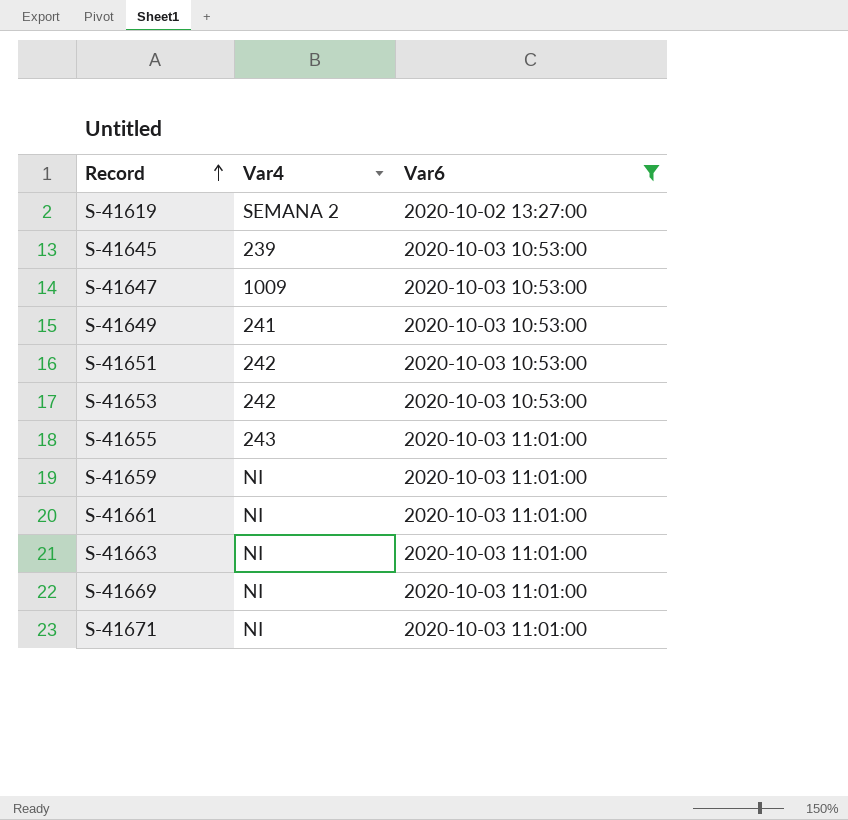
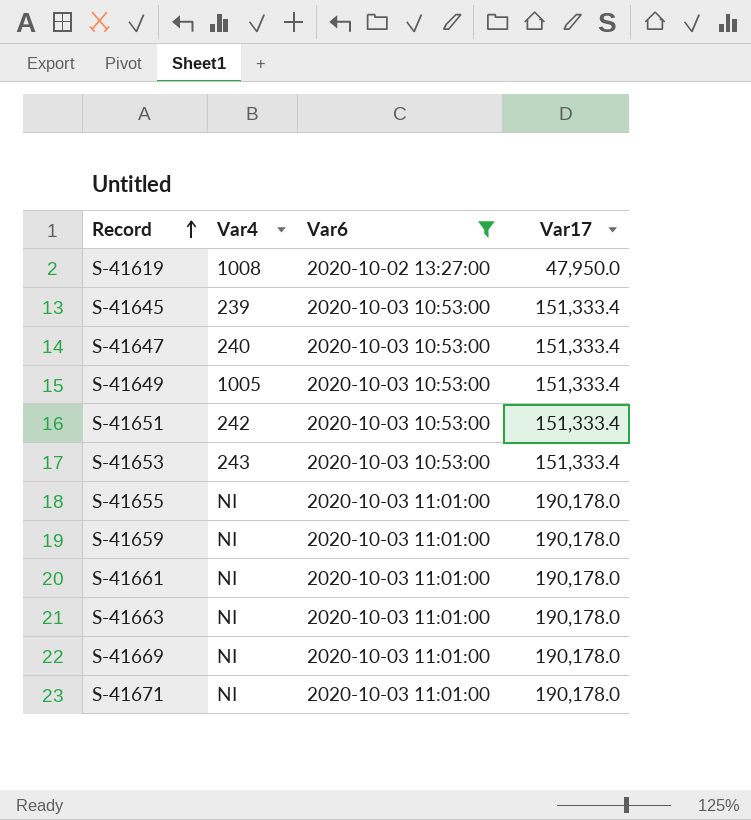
column Var17 | position: none -> 4
S-41619 | Var4: SEMANA 2 -> 1008
S-41647 | Var4: 1009 -> 240
S-41649 | Var4: 241 -> 1005
S-41653 | Var4: 242 -> 243
S-41655 | Var4: 243 -> NI

